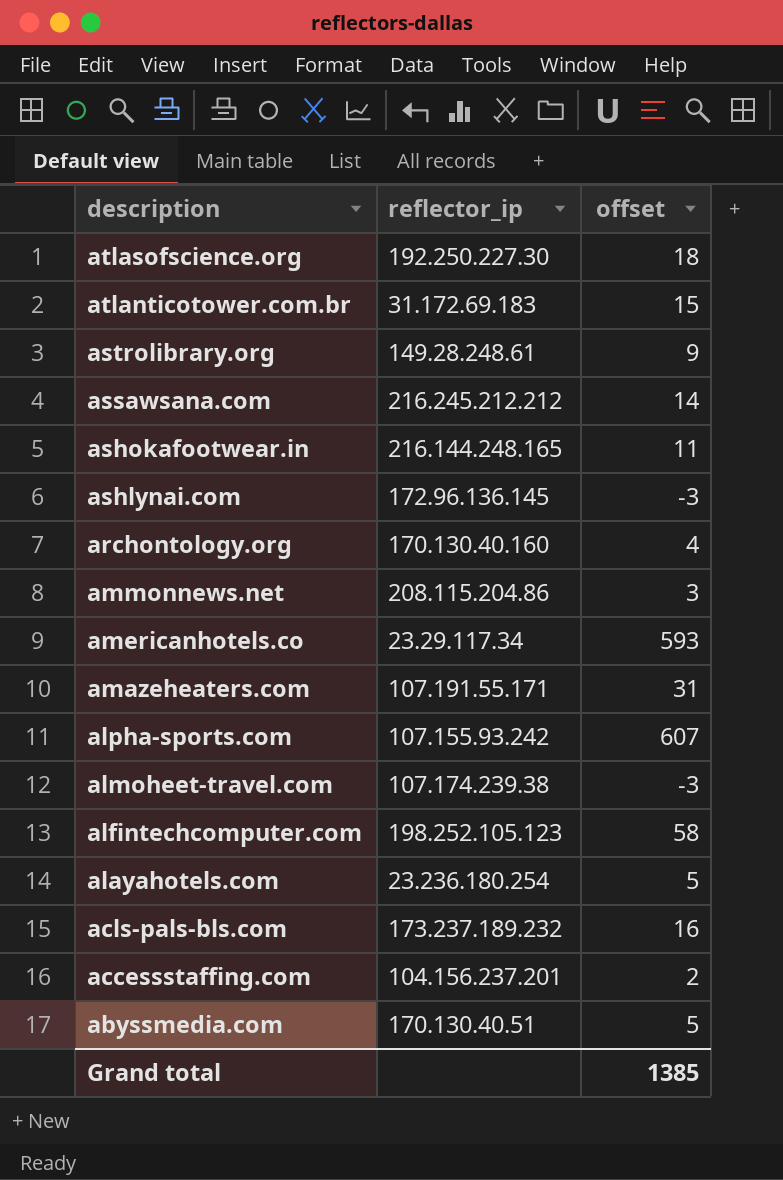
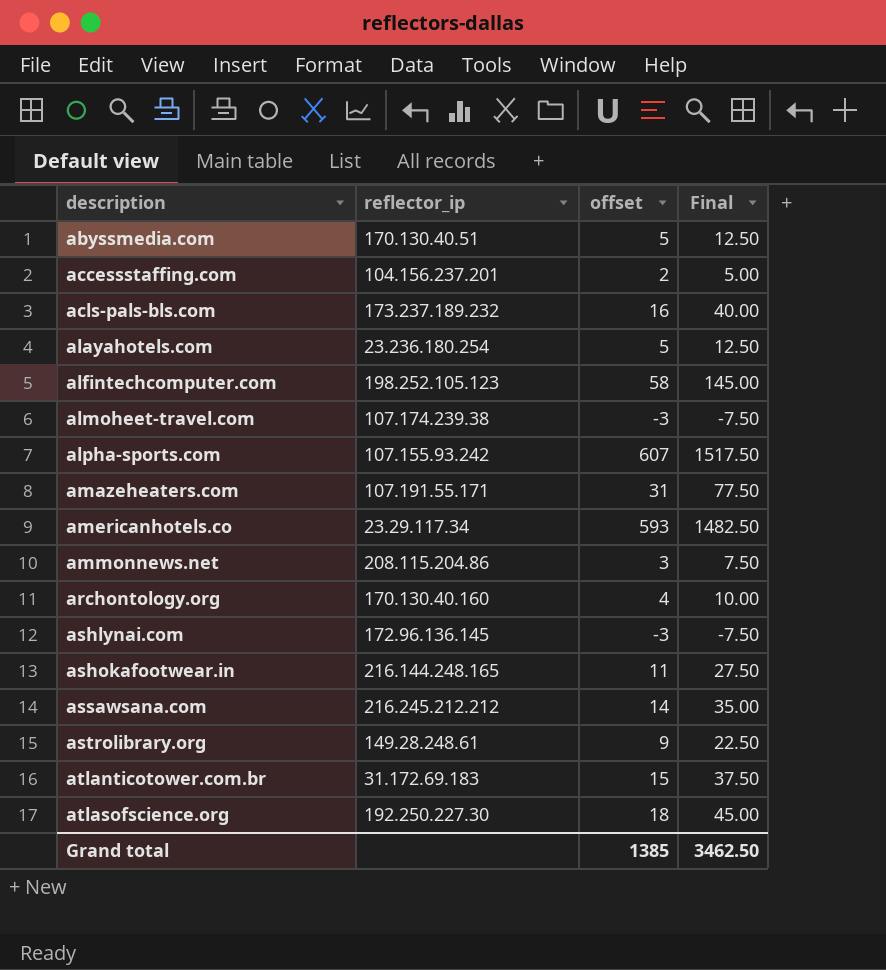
row order: description descending -> description ascending
column Final | formula: none -> [offset] * 2.5

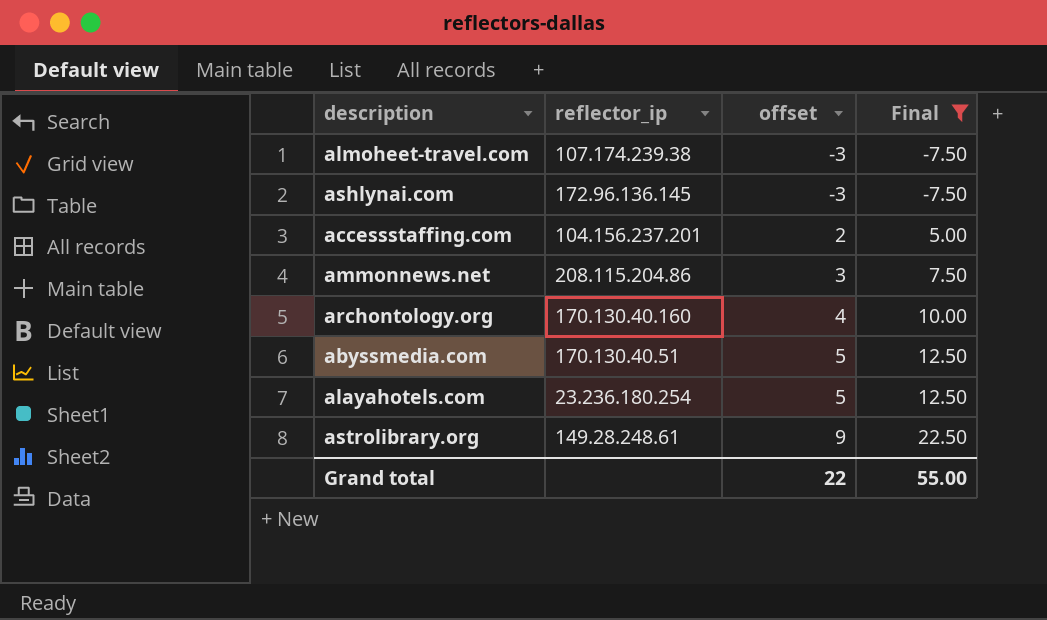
filter: none -> Final <= 22.50
row order: description ascending -> offset ascending
Grand total | offset: 1385 -> 22
Grand total | Final: 3462.50 -> 55.00

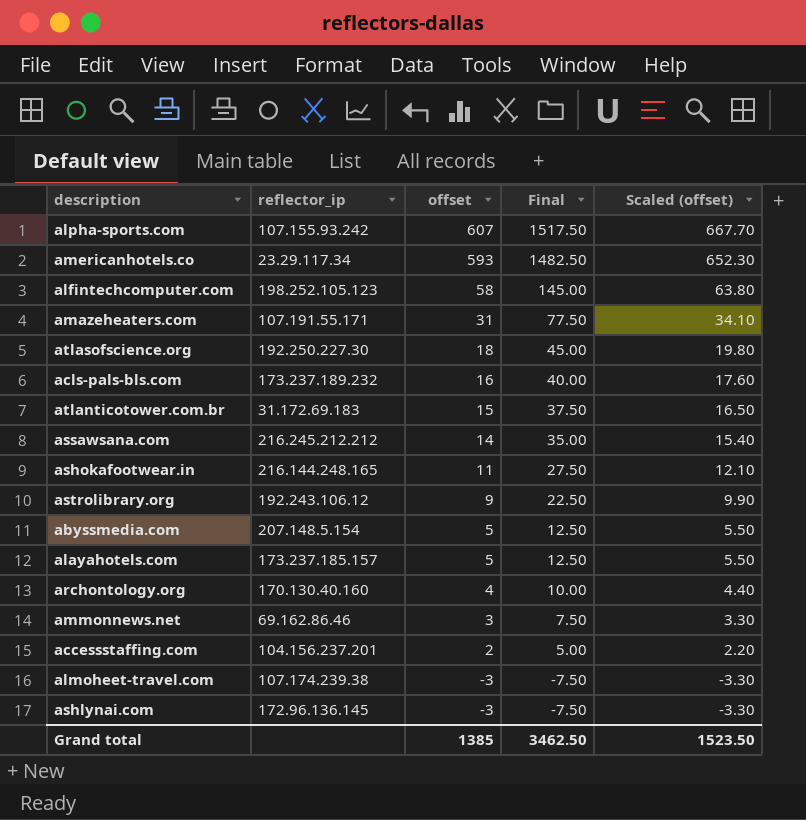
filter: Final <= 22.50 -> none
row order: offset ascending -> offset descending
column Scaled (offset) | formula: none -> [offset] * 1.1
astrolibrary.org | reflector_ip: 149.28.248.61 -> 192.243.106.12
abyssmedia.com | reflector_ip: 170.130.40.51 -> 207.148.5.154
alayahotels.com | reflector_ip: 23.236.180.254 -> 173.237.185.157
ammonnews.net | reflector_ip: 208.115.204.86 -> 69.162.86.46
Grand total | offset: 22 -> 1385
Grand total | Final: 55.00 -> 3462.50

